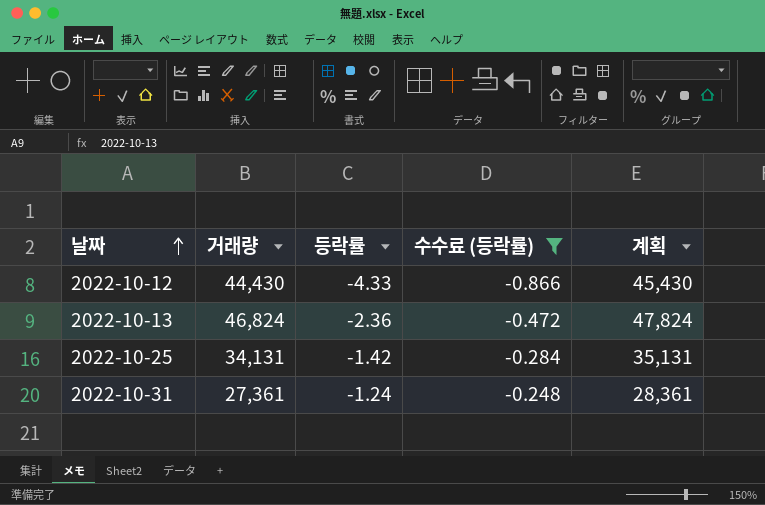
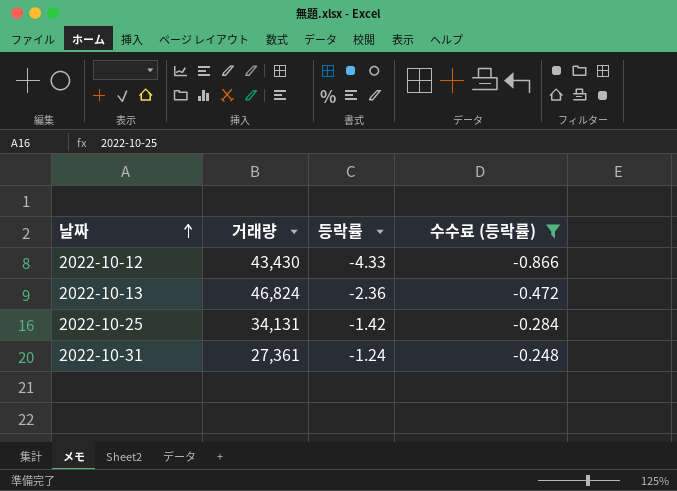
column 계획 | formula: [거래량] + 1000 -> none
2022-10-12 | 거래량: 44,430 -> 43,430

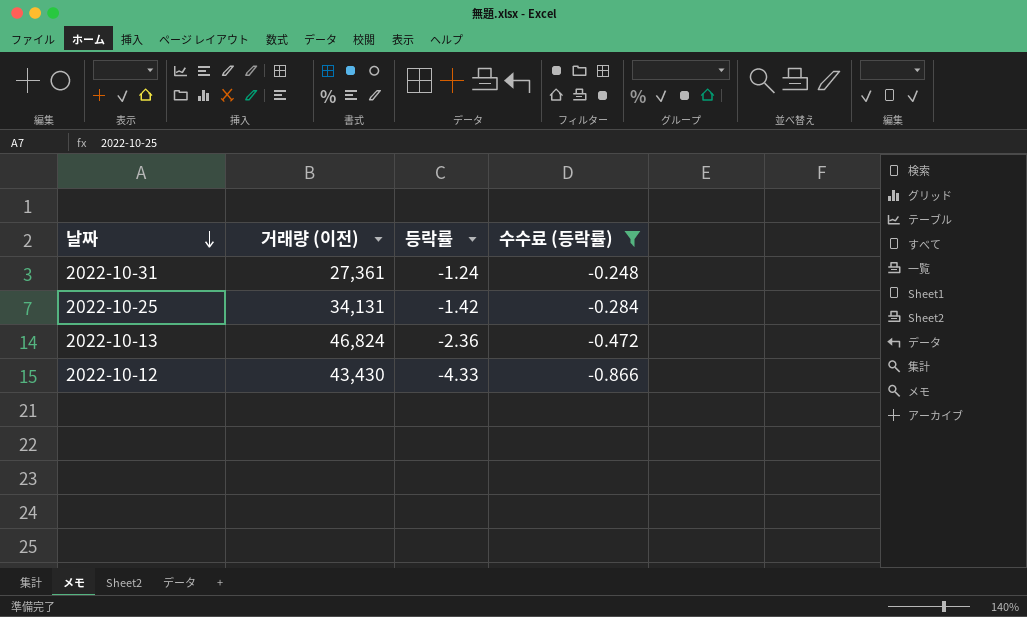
row order: 날짜 ascending -> 날짜 descending
column name: 거래량 -> 거래량 (이전)

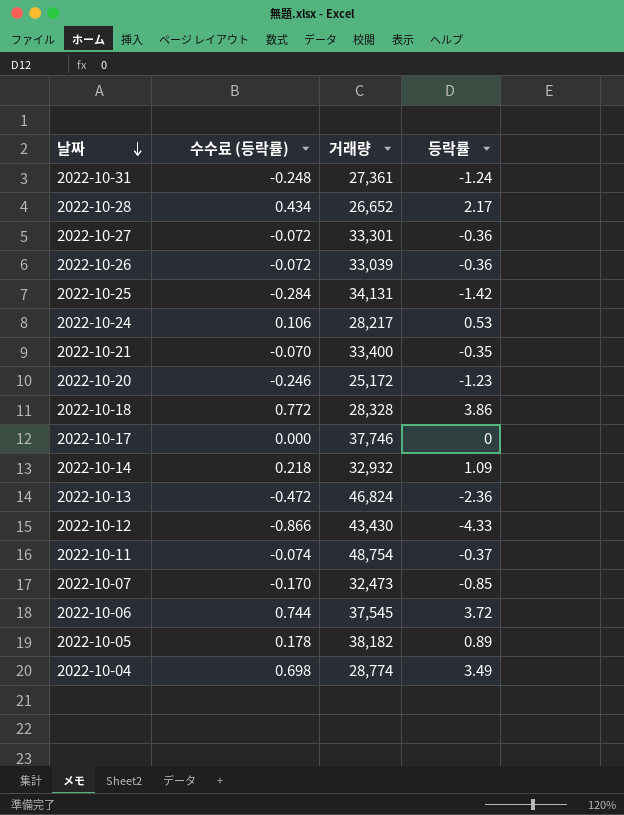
filter: 수수료 (등락률) <= -0.248 -> none
column 수수료 (등락률) | position: 4 -> 2
column name: 거래량 (이전) -> 거래량

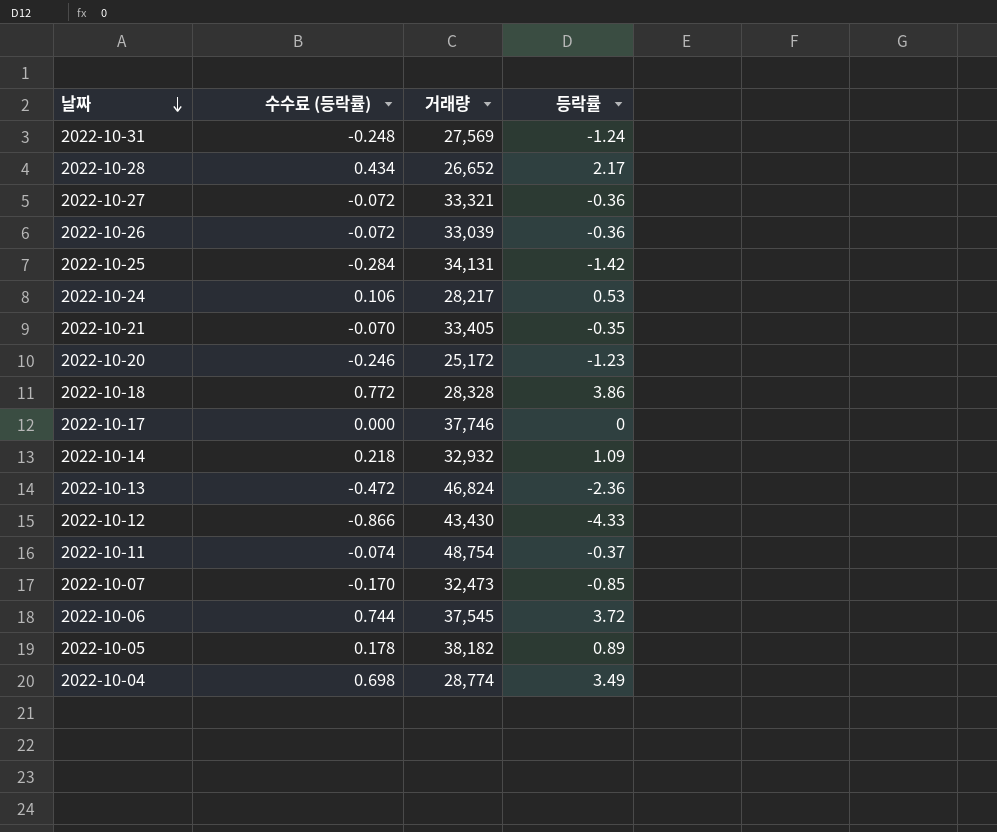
2022-10-31 | 거래량: 27,361 -> 27,569
2022-10-27 | 거래량: 33,301 -> 33,321
2022-10-21 | 거래량: 33,400 -> 33,405

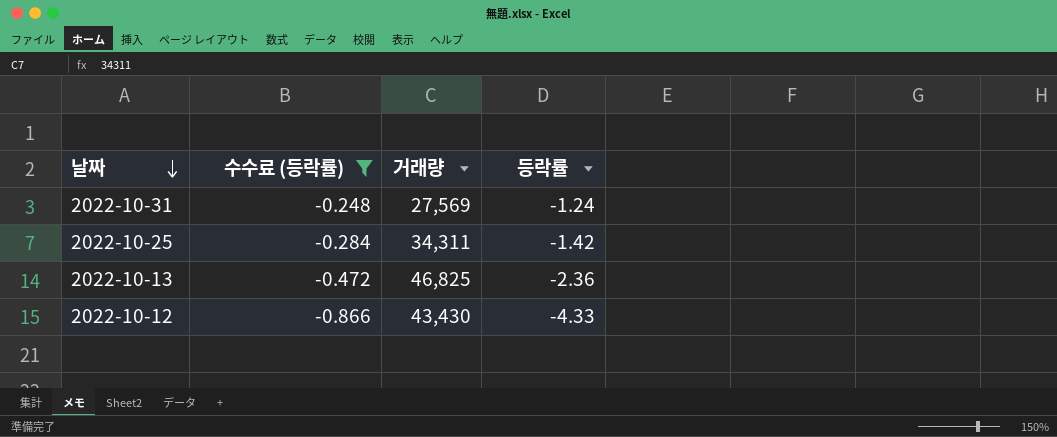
filter: none -> 수수료 (등락률) <= -0.248
2022-10-25 | 거래량: 34,131 -> 34,311
2022-10-13 | 거래량: 46,824 -> 46,825

